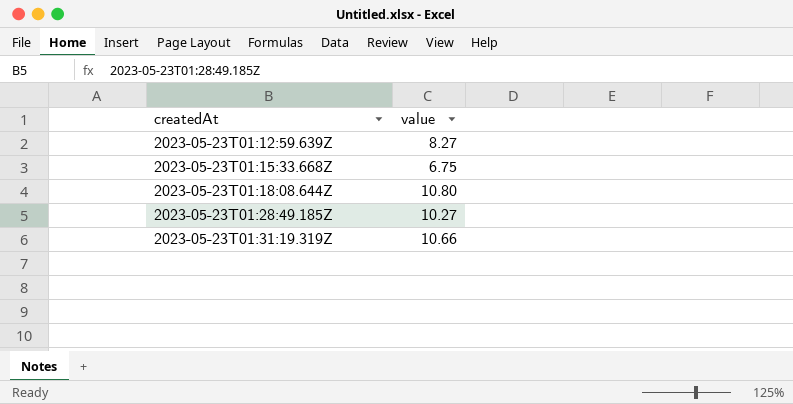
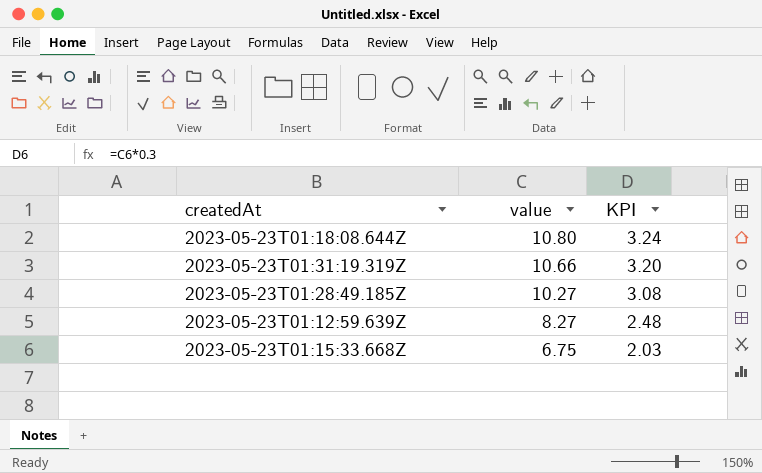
row order: createdAt ascending -> value descending
column KPI | formula: none -> [value] * 0.3

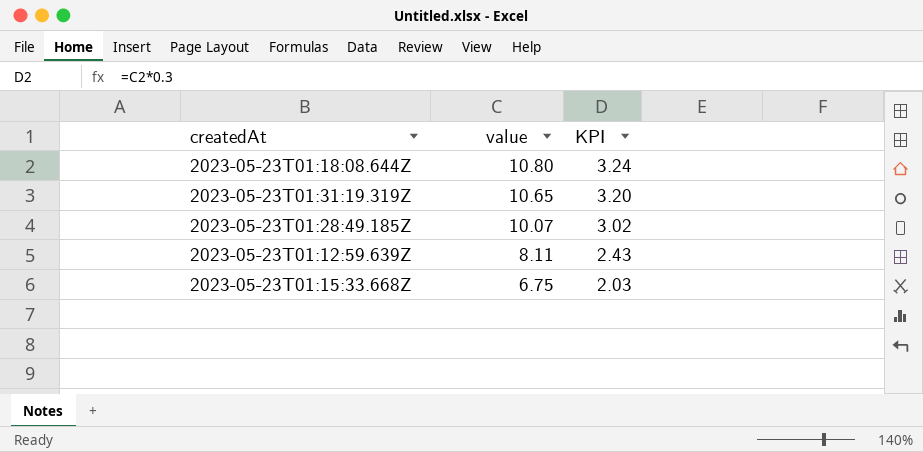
2023-05-23T01:31:19.319Z | value: 10.66 -> 10.65
2023-05-23T01:28:49.185Z | value: 10.27 -> 10.07
2023-05-23T01:28:49.185Z | KPI: 3.08 -> 3.02
2023-05-23T01:12:59.639Z | value: 8.27 -> 8.11
2023-05-23T01:12:59.639Z | KPI: 2.48 -> 2.43

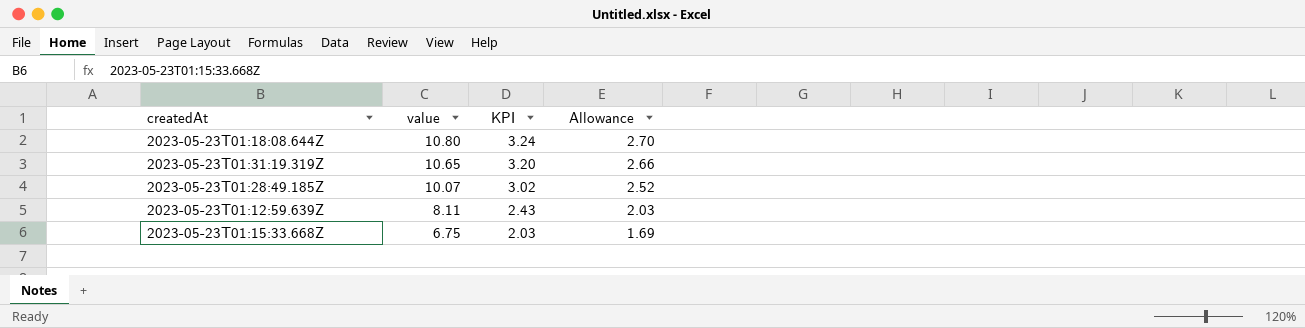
column Allowance | formula: none -> [value] * 0.25

